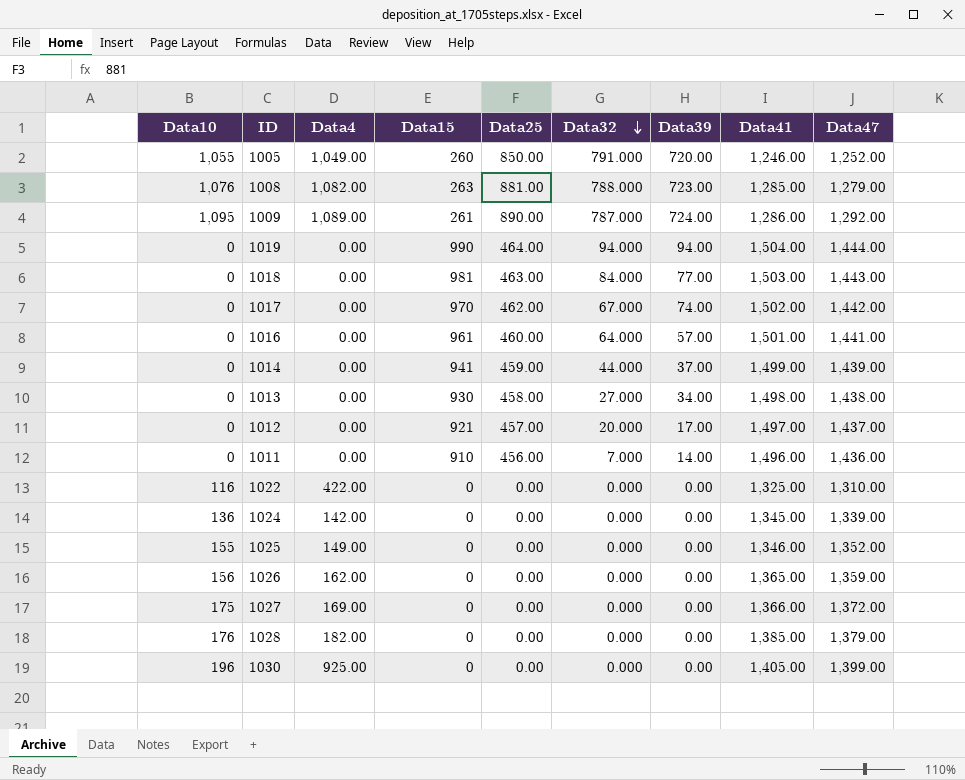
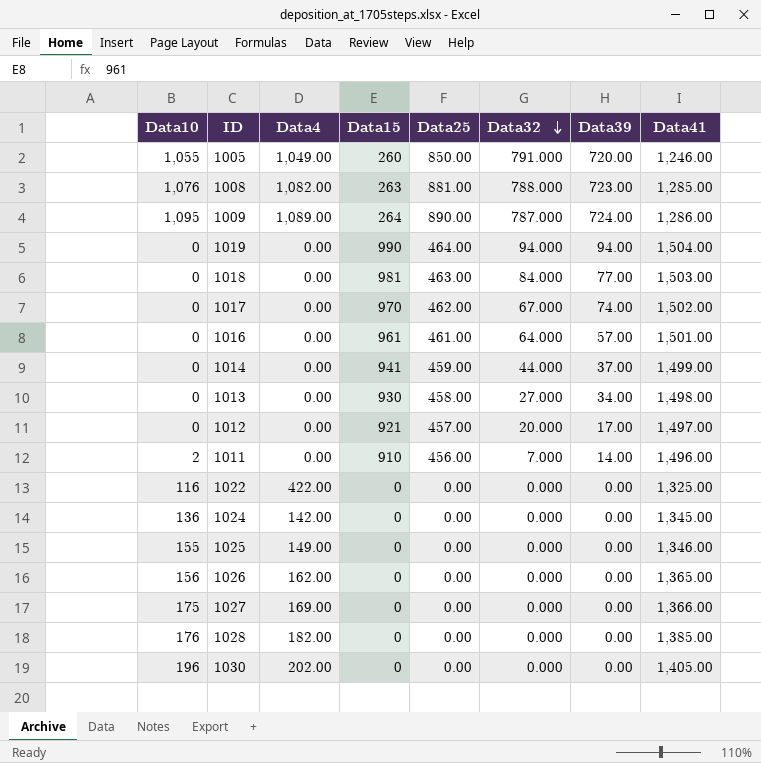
column Data47 | position: 9 -> none
1009 | Data15: 261 -> 264
1016 | Data25: 460.00 -> 461.00
1011 | Data10: 0 -> 2
1030 | Data4: 925.00 -> 202.00

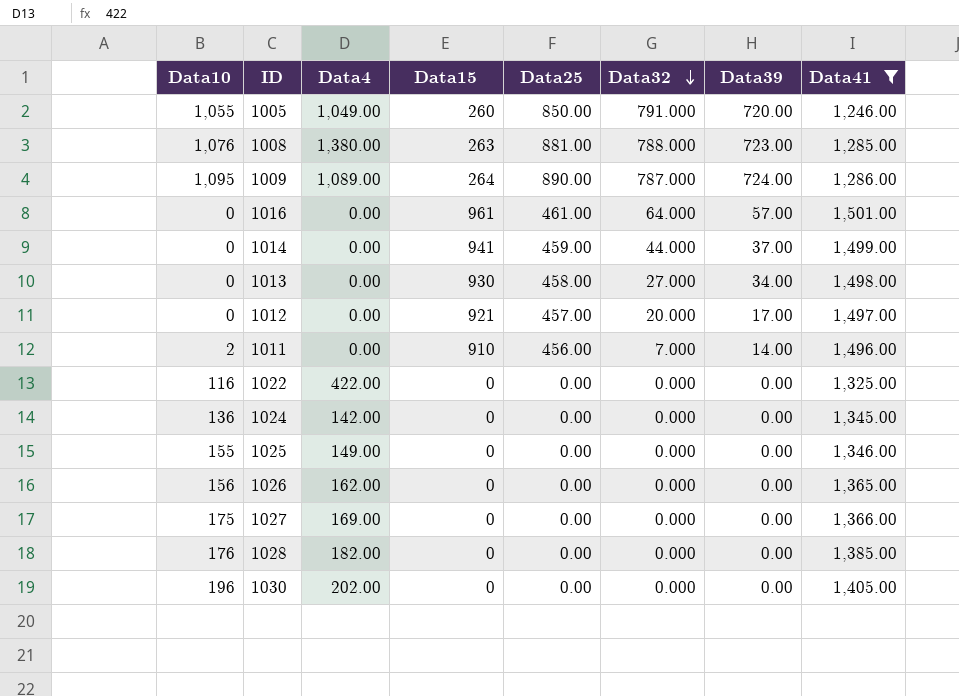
filter: none -> Data41 <= 1,501.00
1008 | Data4: 1,082.00 -> 1,380.00

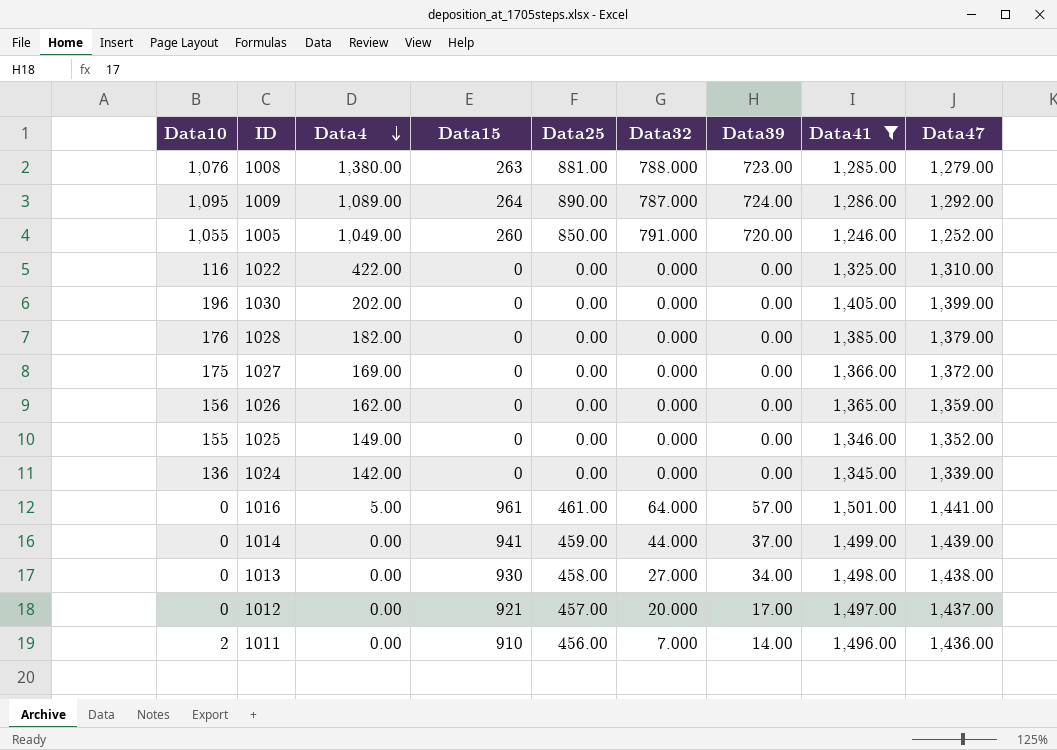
row order: Data32 descending -> Data4 descending
column Data47 | position: none -> 9
1016 | Data4: 0.00 -> 5.00

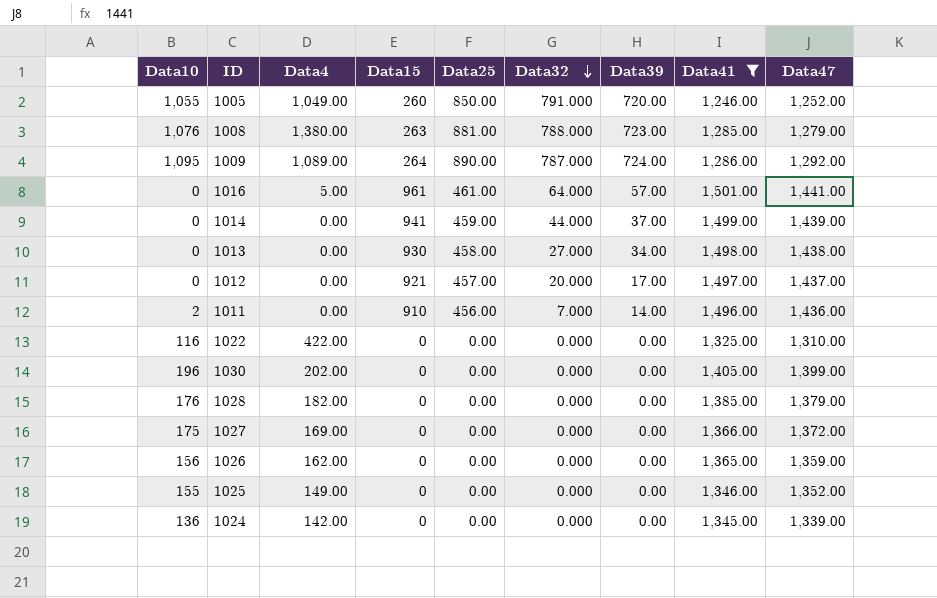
row order: Data4 descending -> Data32 descending

